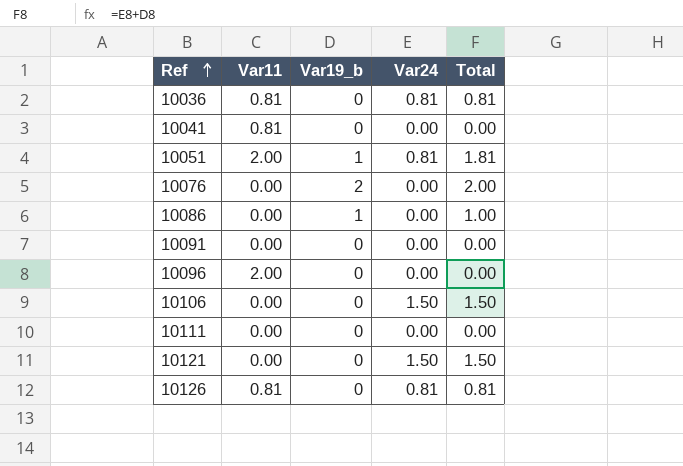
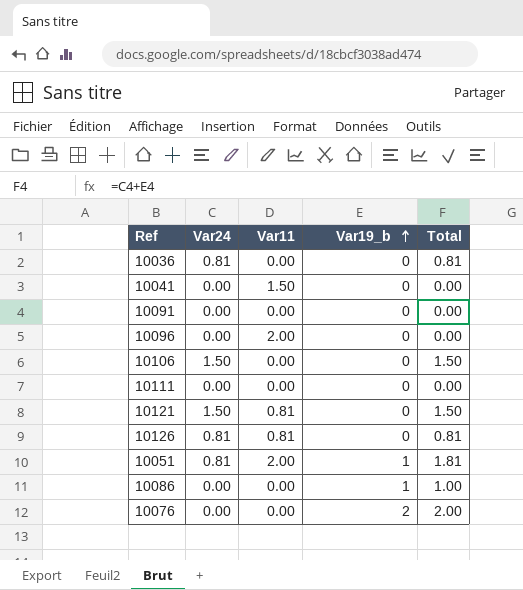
row order: Ref ascending -> Var19_b ascending
column Var24 | position: 4 -> 2
10036 | Var11: 0.81 -> 0.00
10041 | Var11: 0.81 -> 1.50
10121 | Var11: 0.00 -> 0.81

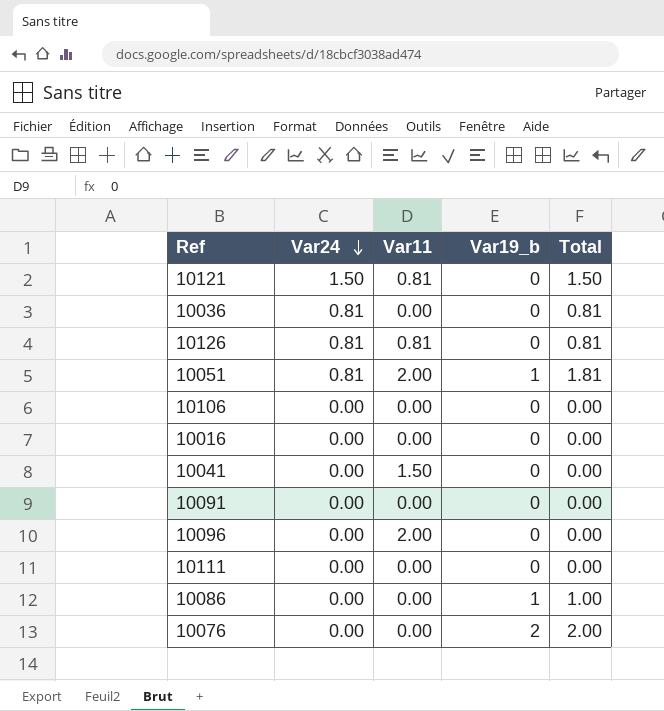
row order: Var19_b ascending -> Var24 descending
10106 | Var24: 1.50 -> 0.00
10106 | Total: 1.50 -> 0.00
row 10016: none -> 0.00 | 0.00 | 0 | 0.00

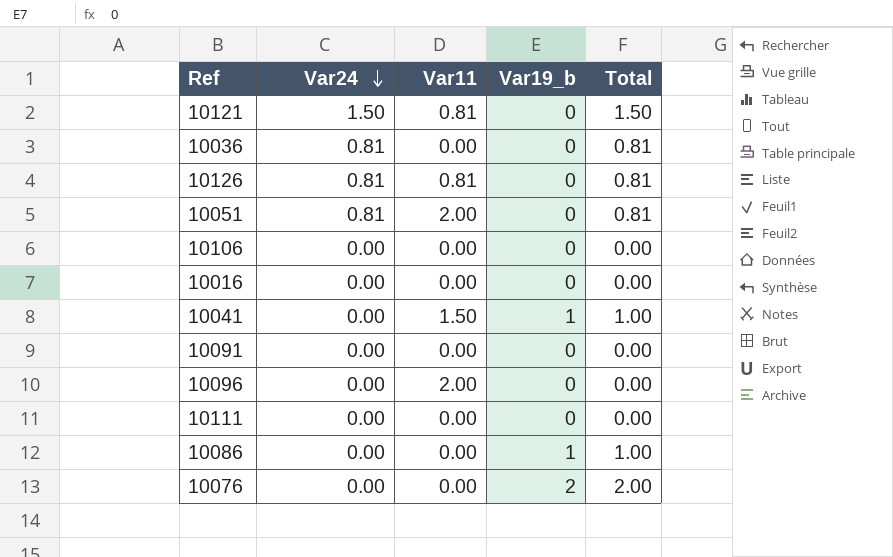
10051 | Var19_b: 1 -> 0
10051 | Total: 1.81 -> 0.81
10041 | Var19_b: 0 -> 1
10041 | Total: 0.00 -> 1.00

